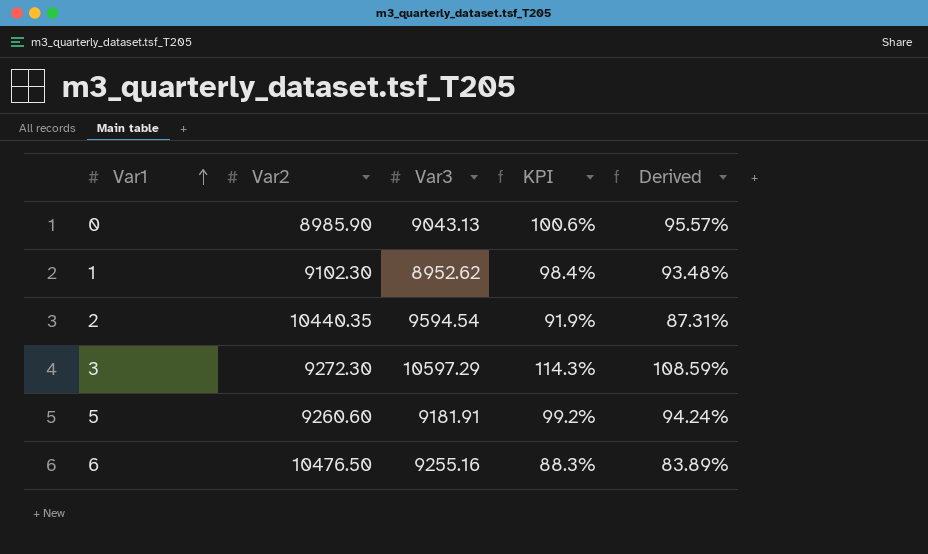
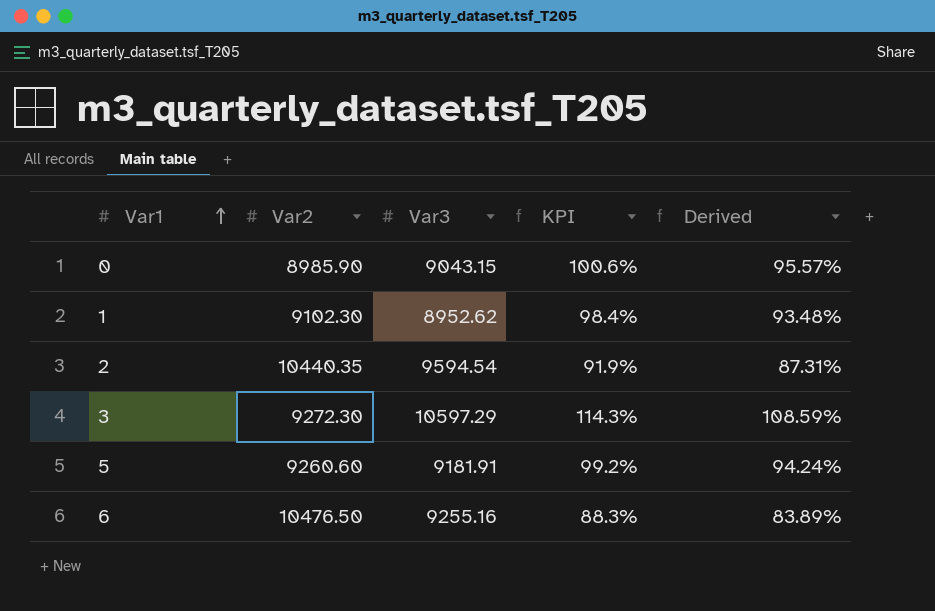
0 | Var3: 9043.13 -> 9043.15

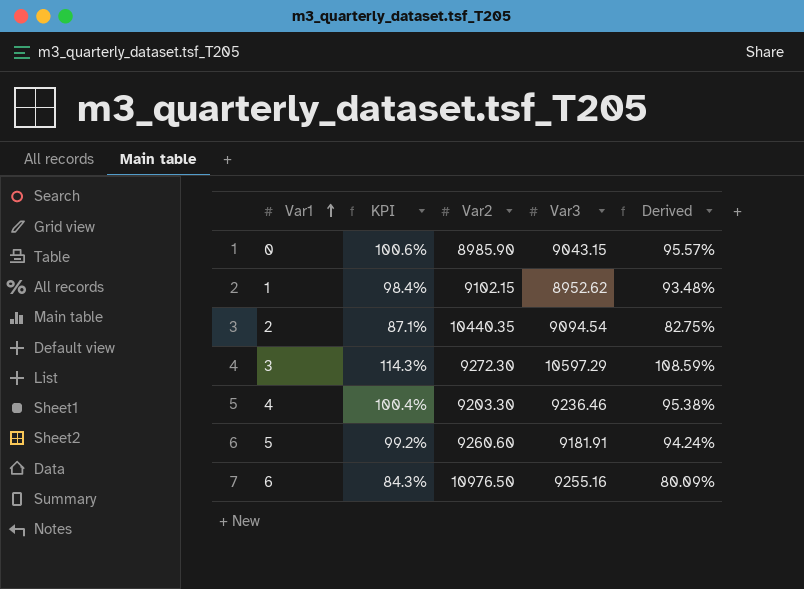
column KPI | position: 4 -> 2
1 | Var2: 9102.30 -> 9102.15
2 | KPI: 91.9% -> 87.1%
2 | Var3: 9594.54 -> 9094.54
2 | Derived: 87.31% -> 82.75%
row 4: none -> 100.4% | 9203.30 | 9236.46 | 95.38%
6 | KPI: 88.3% -> 84.3%
6 | Var2: 10476.50 -> 10976.50
6 | Derived: 83.89% -> 80.09%

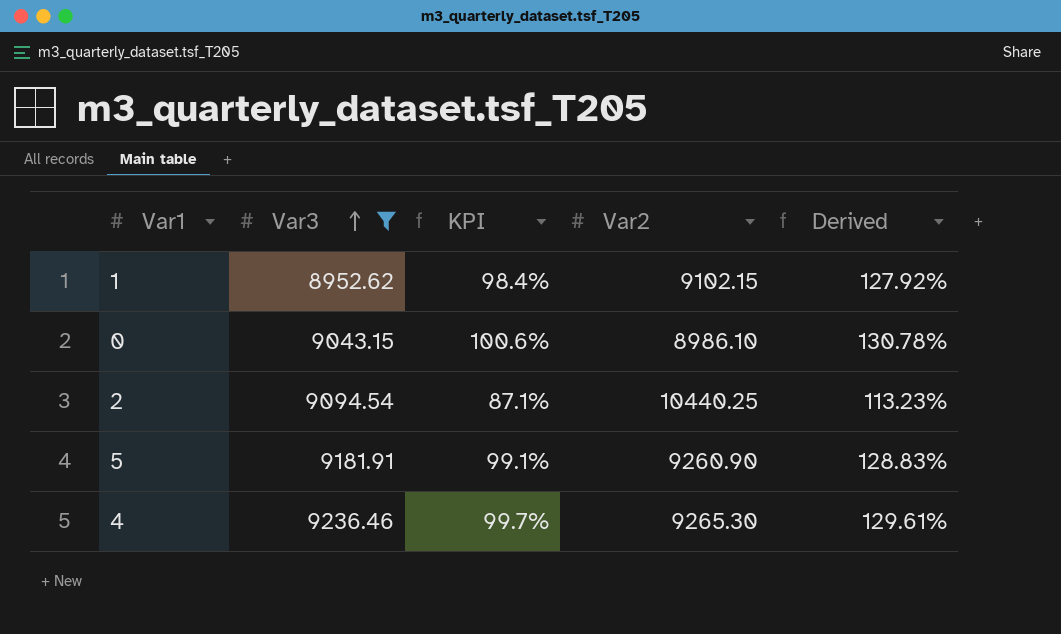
filter: none -> Var3 <= 9236.46
row order: Var1 ascending -> Var3 ascending
column Var3 | position: 4 -> 2
column Derived | formula: [KPI] * 0.95 -> [KPI] * 1.3
0 | Var2: 8985.90 -> 8986.10
2 | Var2: 10440.35 -> 10440.25
5 | KPI: 99.2% -> 99.1%
5 | Var2: 9260.60 -> 9260.90
4 | KPI: 100.4% -> 99.7%
4 | Var2: 9203.30 -> 9265.30

